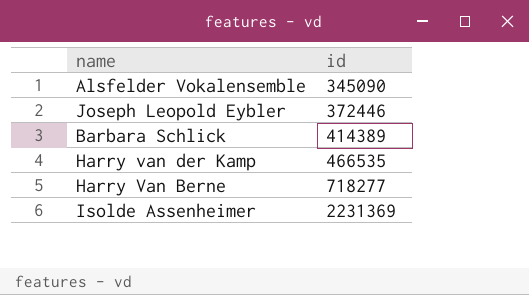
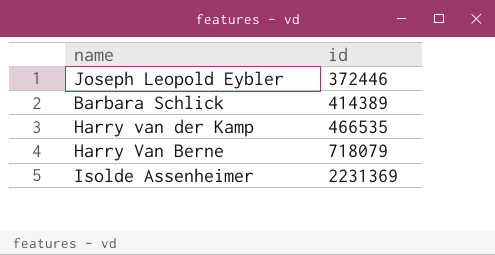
row Alsfelder Vokalensemble: 345090 -> none
Harry Van Berne | id: 718277 -> 718079

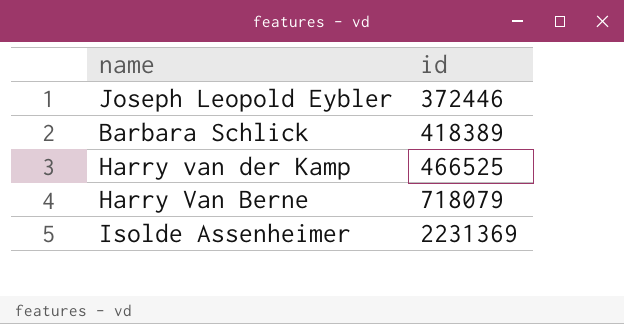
Barbara Schlick | id: 414389 -> 418389
Harry van der Kamp | id: 466535 -> 466525

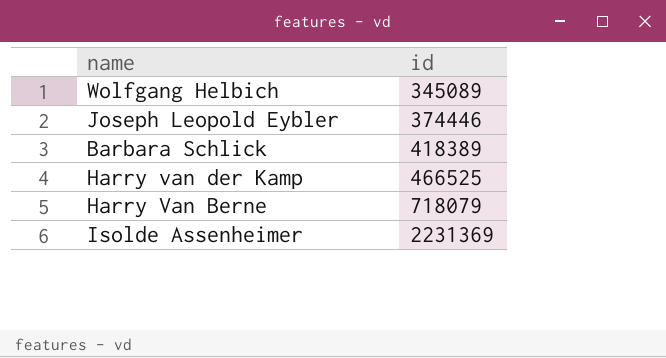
row Wolfgang Helbich: none -> 345089
Joseph Leopold Eybler | id: 372446 -> 374446

